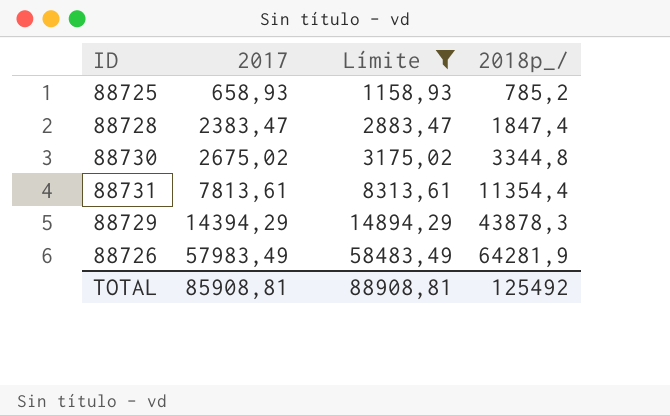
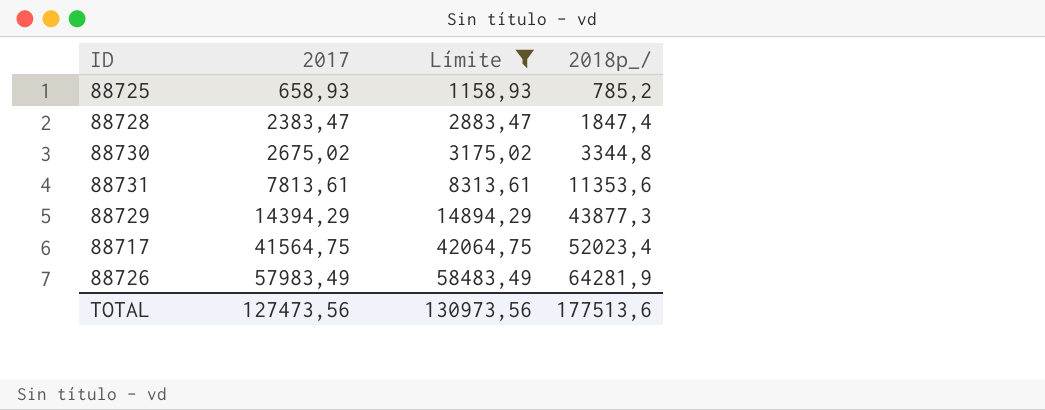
88731 | 2018p_/: 11354,4 -> 11353,6
88729 | 2018p_/: 43878,3 -> 43877,3
row 88717: none -> 41564,75 | 42064,75 | 52023,4
TOTAL | 2017: 85908,81 -> 127473,56
TOTAL | Límite: 88908,81 -> 130973,56
TOTAL | 2018p_/: 125492 -> 177513,6

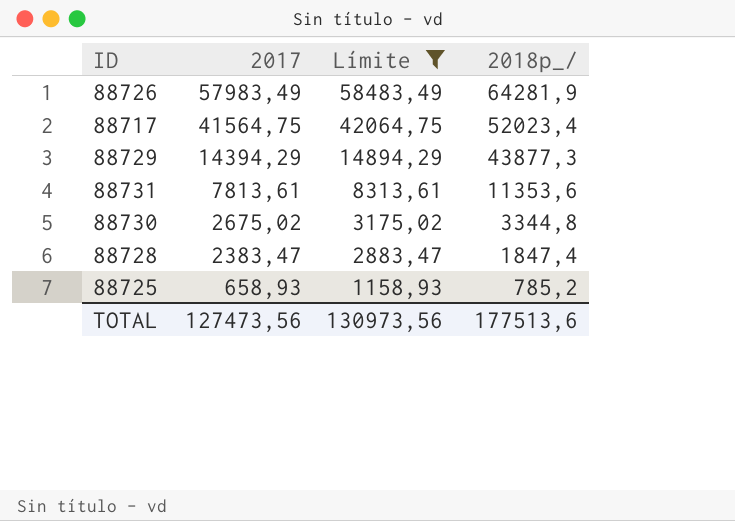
row order: 2017 ascending -> 2017 descending

